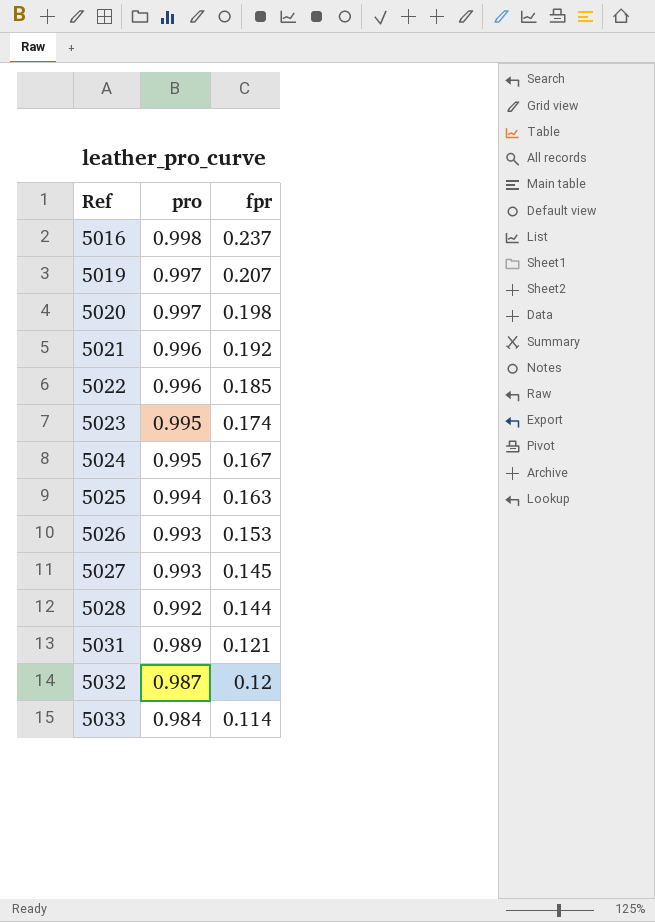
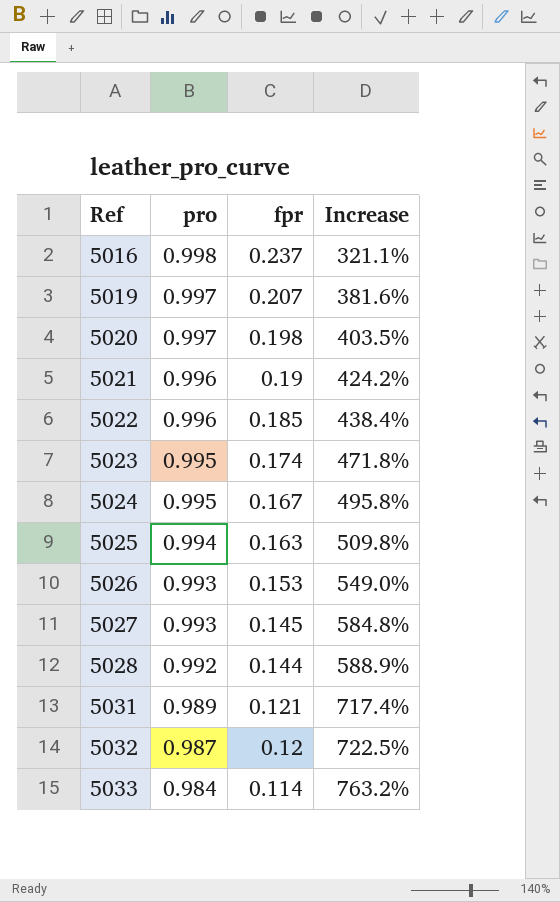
column Increase | formula: none -> ([pro] - [fpr]) / [fpr]
5021 | fpr: 0.192 -> 0.19

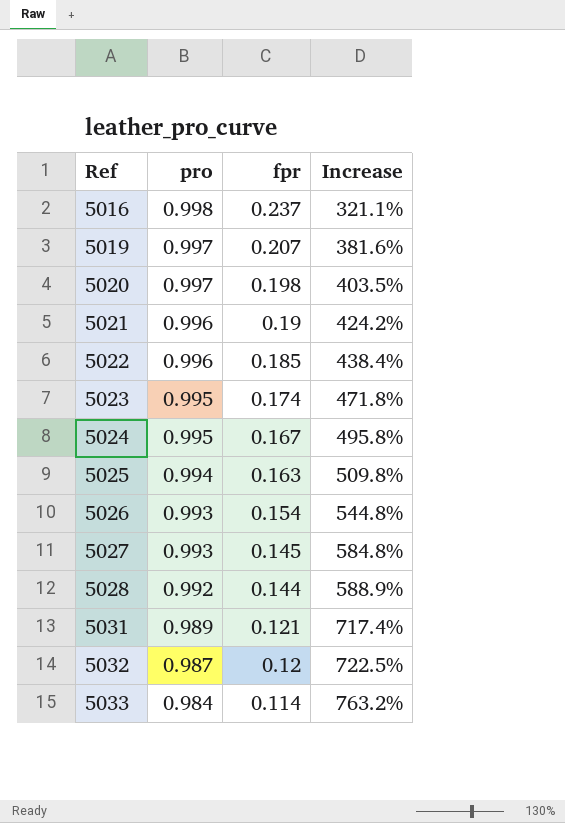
5026 | fpr: 0.153 -> 0.154
5026 | Increase: 549.0% -> 544.8%

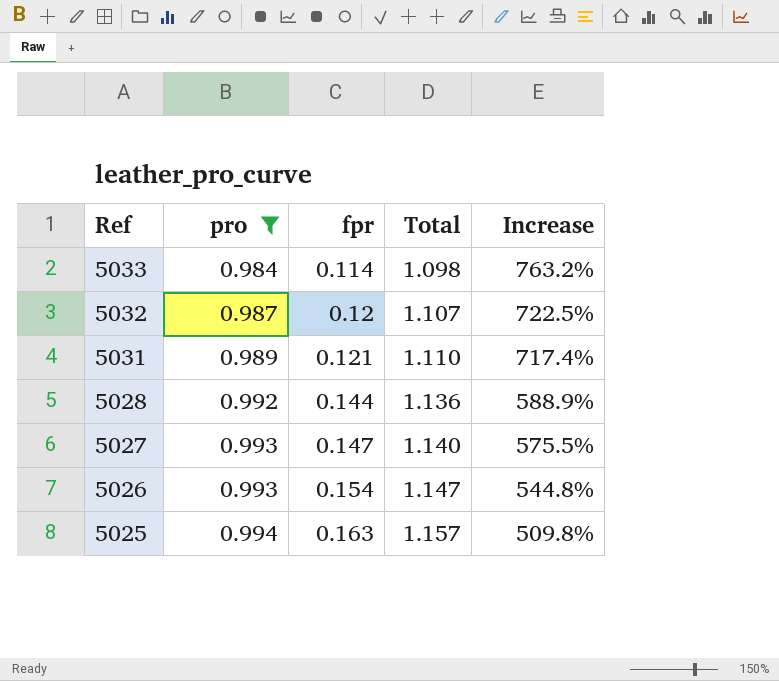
filter: none -> pro <= 0.994
row order: Ref ascending -> Ref descending
column Total | formula: none -> [pro] + [fpr]
5027 | fpr: 0.145 -> 0.147
5027 | Increase: 584.8% -> 575.5%

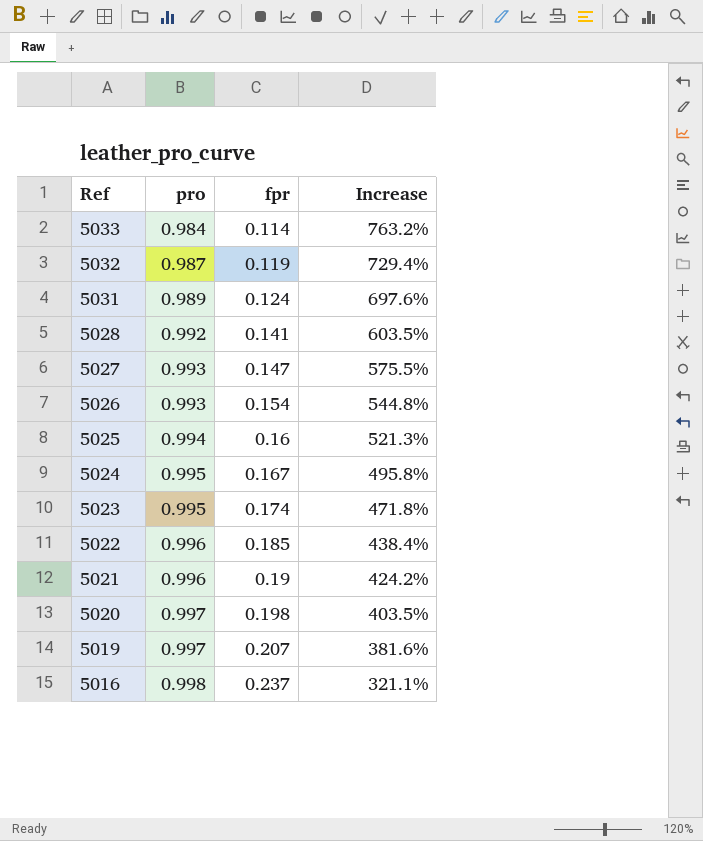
filter: pro <= 0.994 -> none
column Total | formula: [pro] + [fpr] -> none
5032 | fpr: 0.12 -> 0.119
5032 | Increase: 722.5% -> 729.4%
5031 | fpr: 0.121 -> 0.124
5031 | Increase: 717.4% -> 697.6%
5028 | fpr: 0.144 -> 0.141
5028 | Increase: 588.9% -> 603.5%
5025 | fpr: 0.163 -> 0.16
5025 | Increase: 509.8% -> 521.3%

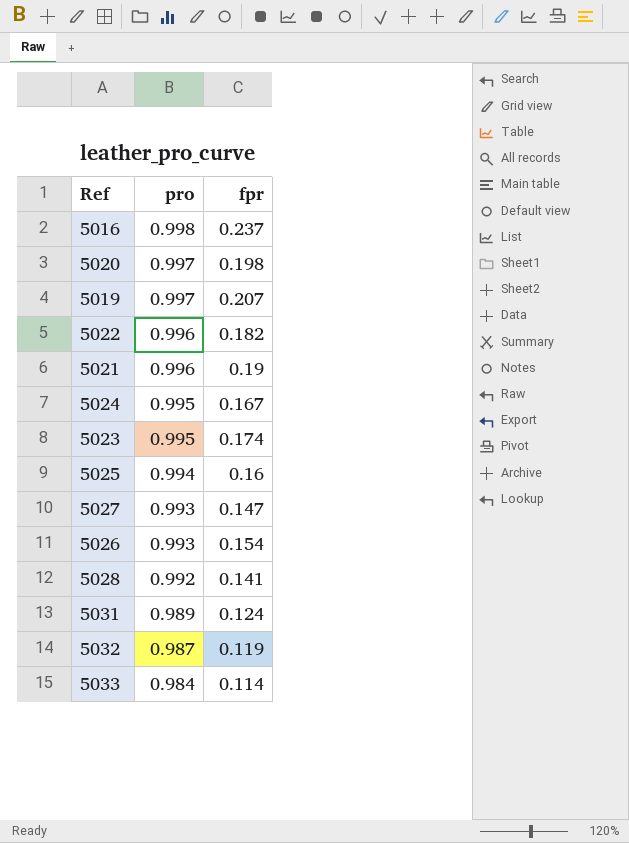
row order: Ref descending -> pro descending
column Increase | formula: ([pro] - [fpr]) / [fpr] -> none
5022 | fpr: 0.185 -> 0.182

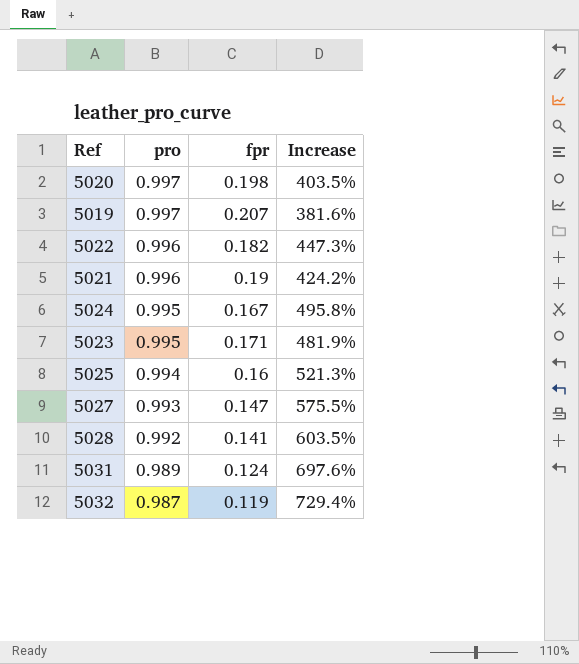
column Increase | formula: none -> ([pro] - [fpr]) / [fpr]
row 5016: 0.998 | 0.237 -> none
row 5026: 0.993 | 0.154 -> none
row 5033: 0.984 | 0.114 -> none
5023 | fpr: 0.174 -> 0.171

